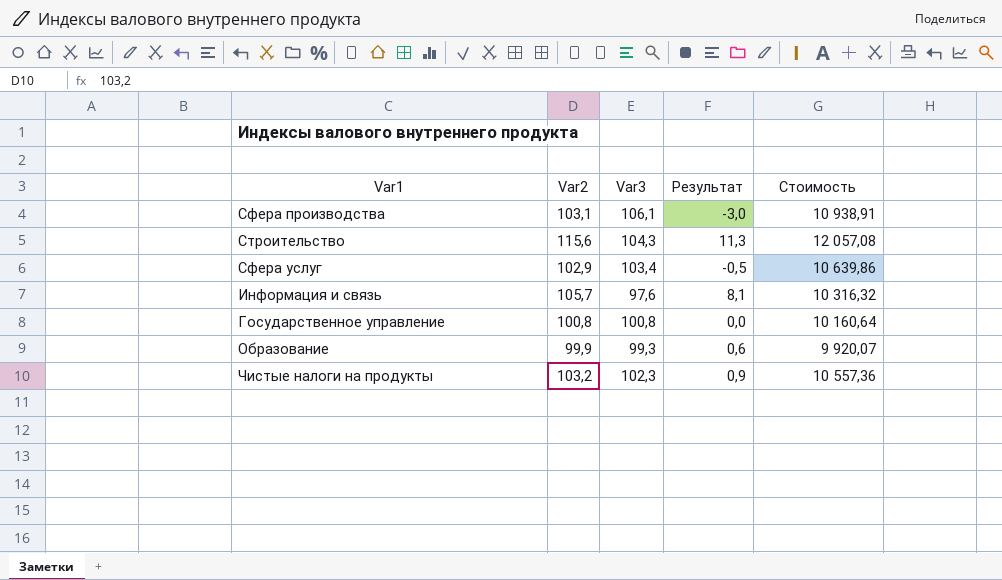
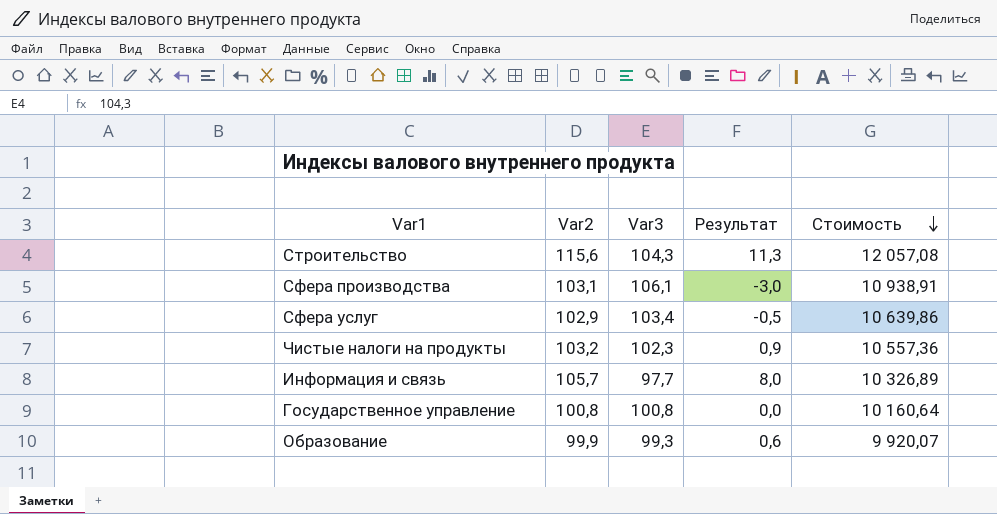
row order: none -> Стоимость descending
Информация и связь | Var3: 97,6 -> 97,7
Информация и связь | Результат: 8,1 -> 8,0
Информация и связь | Стоимость: 10 316,32 -> 10 326,89

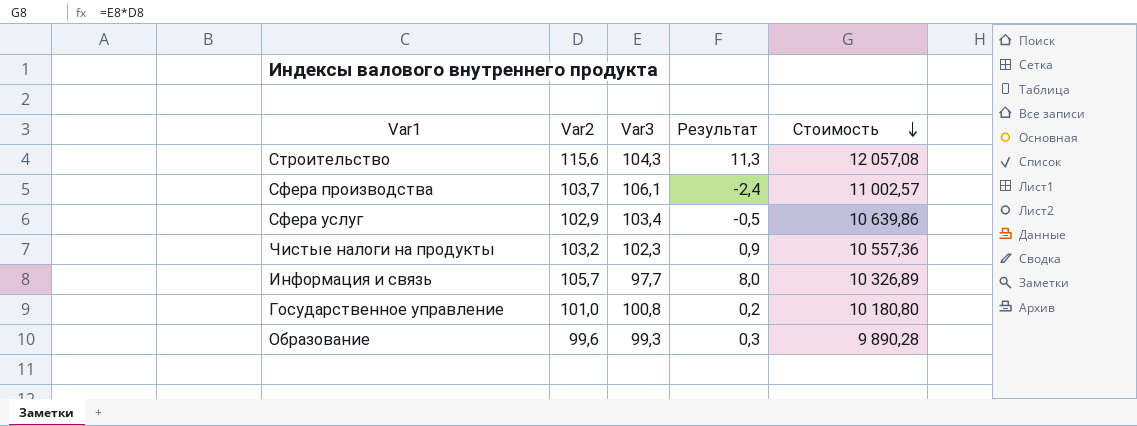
Сфера производства | Var2: 103,1 -> 103,7
Сфера производства | Результат: -3,0 -> -2,4
Сфера производства | Стоимость: 10 938,91 -> 11 002,57
Государственное управление | Var2: 100,8 -> 101,0
Государственное управление | Результат: 0,0 -> 0,2
Государственное управление | Стоимость: 10 160,64 -> 10 180,80
Образование | Var2: 99,9 -> 99,6
Образование | Результат: 0,6 -> 0,3
Образование | Стоимость: 9 920,07 -> 9 890,28

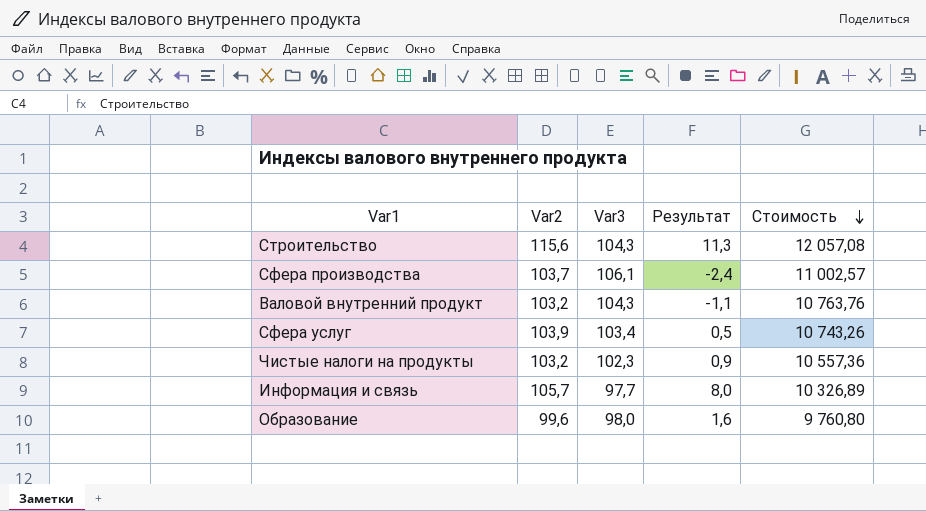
row Государственное управление: 101,0 | 100,8 | 0,2 | 10 180,80 -> none
row Валовой внутренний продукт: none -> 103,2 | 104,3 | -1,1 | 10 763,76
Сфера услуг | Var2: 102,9 -> 103,9
Сфера услуг | Результат: -0,5 -> 0,5
Сфера услуг | Стоимость: 10 639,86 -> 10 743,26
Образование | Var3: 99,3 -> 98,0
Образование | Результат: 0,3 -> 1,6
Образование | Стоимость: 9 890,28 -> 9 760,80

